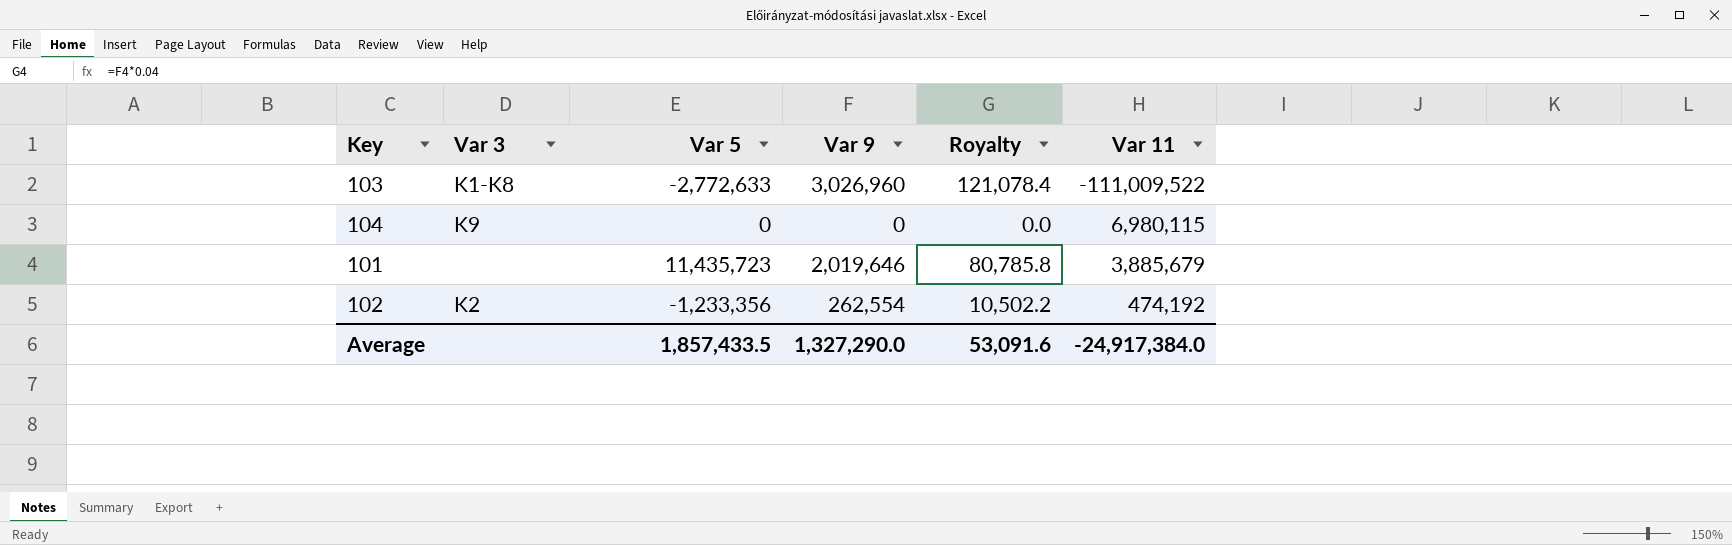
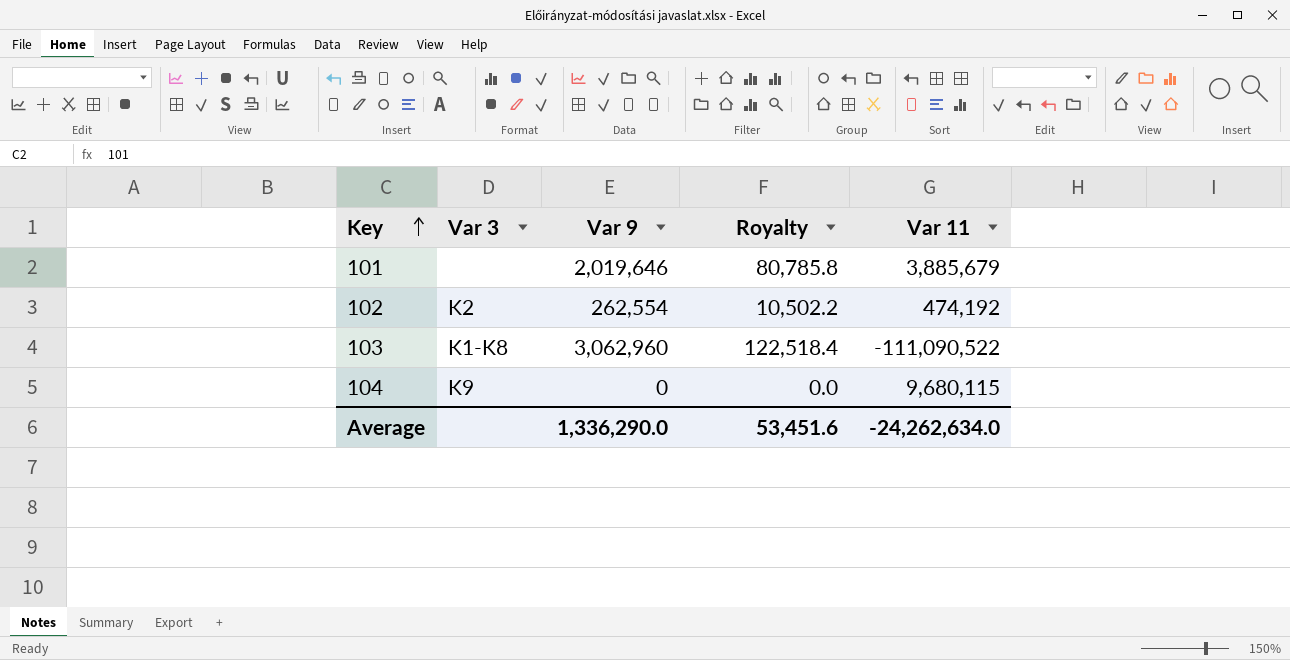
row order: none -> Key ascending
column Var 5 | position: 3 -> none
103 | Var 9: 3,026,960 -> 3,062,960
103 | Royalty: 121,078.4 -> 122,518.4
103 | Var 11: -111,009,522 -> -111,090,522
104 | Var 11: 6,980,115 -> 9,680,115
Average | Var 9: 1,327,290.0 -> 1,336,290.0
Average | Royalty: 53,091.6 -> 53,451.6
Average | Var 11: -24,917,384.0 -> -24,262,634.0

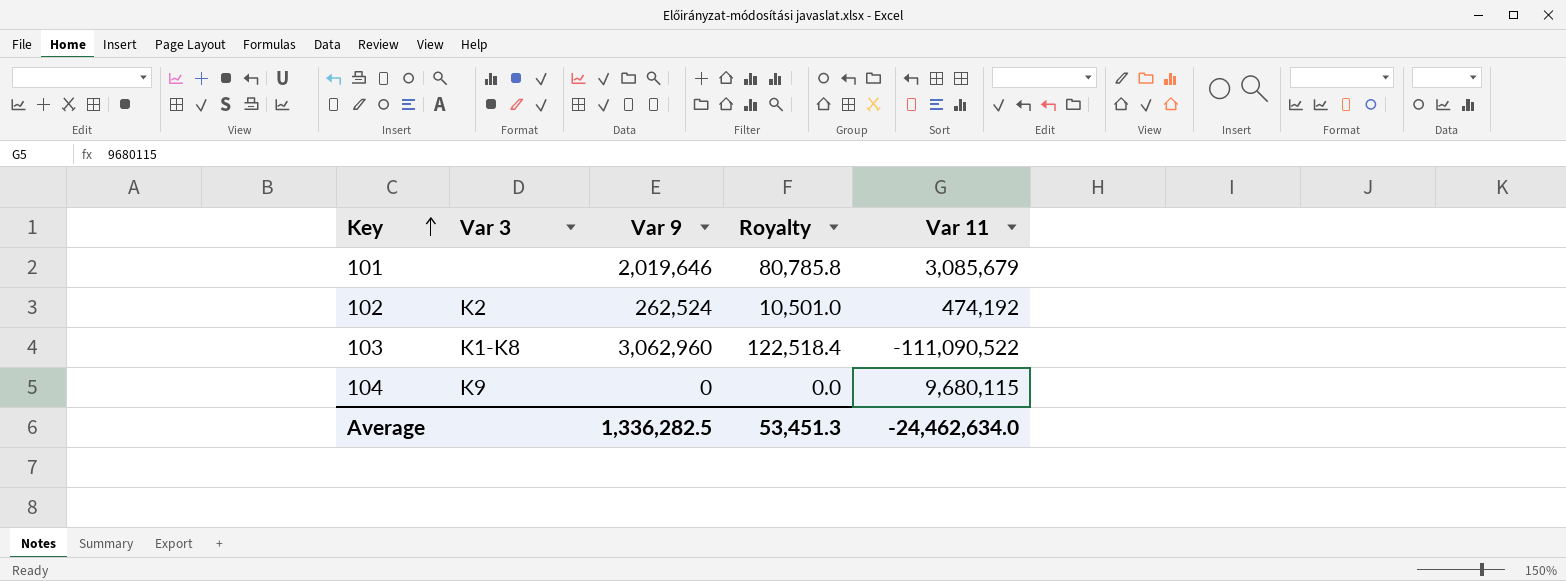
101 | Var 11: 3,885,679 -> 3,085,679
102 | Var 9: 262,554 -> 262,524
102 | Royalty: 10,502.2 -> 10,501.0
Average | Var 9: 1,336,290.0 -> 1,336,282.5
Average | Royalty: 53,451.6 -> 53,451.3
Average | Var 11: -24,262,634.0 -> -24,462,634.0

